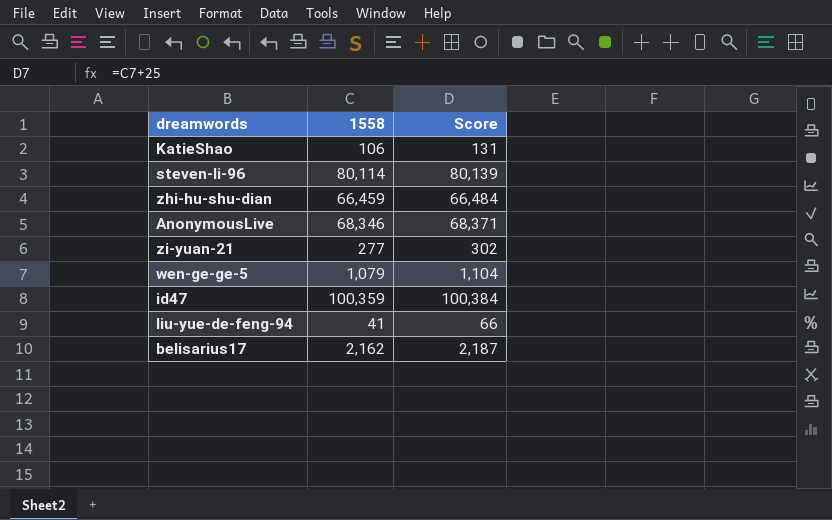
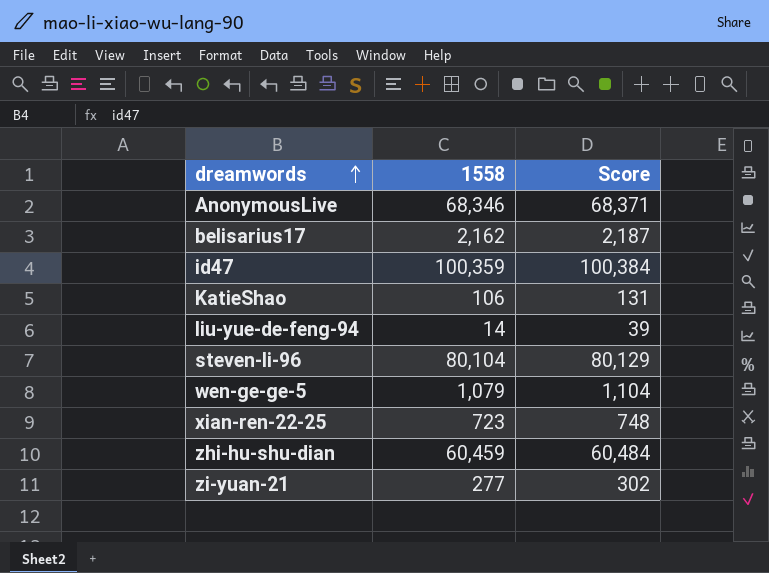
row order: none -> dreamwords ascending
liu-yue-de-feng-94 | 1558: 41 -> 14
liu-yue-de-feng-94 | Score: 66 -> 39
steven-li-96 | 1558: 80,114 -> 80,104
steven-li-96 | Score: 80,139 -> 80,129
row xian-ren-22-25: none -> 723 | 748
zhi-hu-shu-dian | 1558: 66,459 -> 60,459
zhi-hu-shu-dian | Score: 66,484 -> 60,484

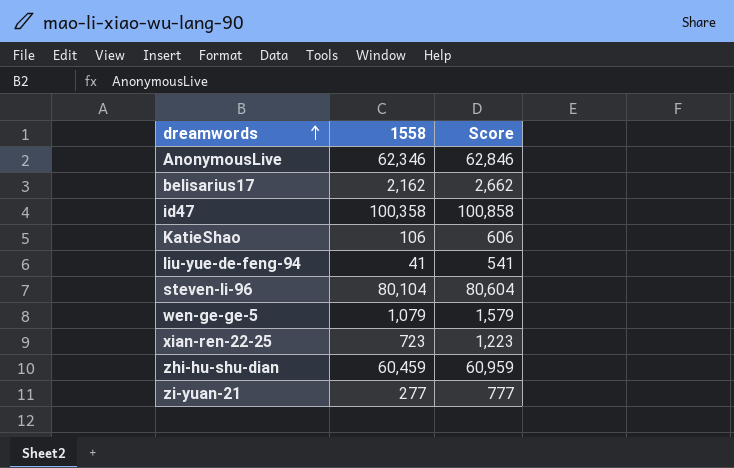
column Score | formula: [1558] + 25 -> [1558] + 500
AnonymousLive | 1558: 68,346 -> 62,346
id47 | 1558: 100,359 -> 100,358
liu-yue-de-feng-94 | 1558: 14 -> 41

